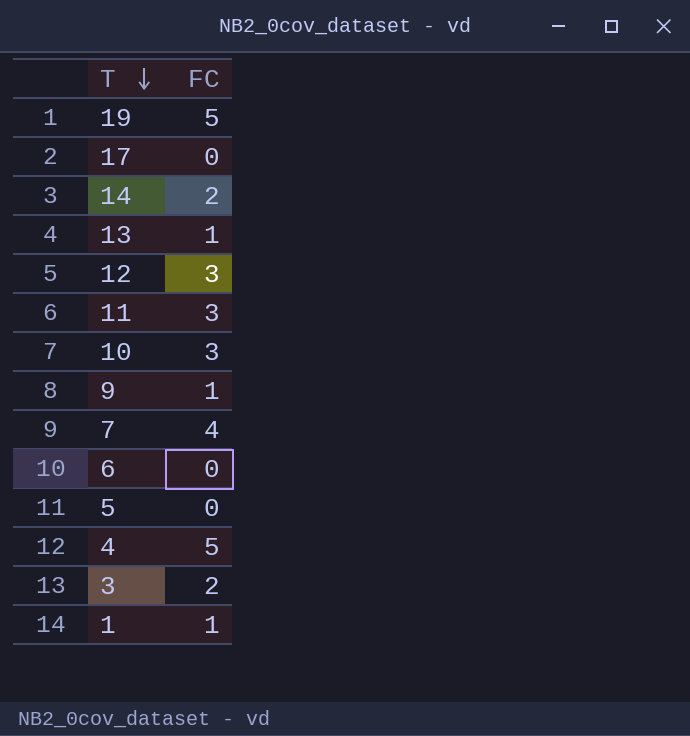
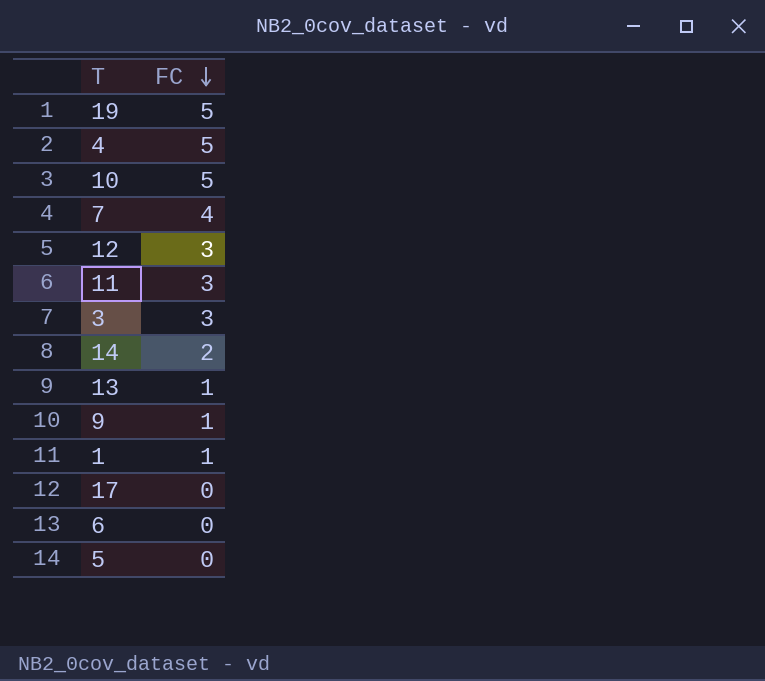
row order: T descending -> FC descending
10 | FC: 3 -> 5
3 | FC: 2 -> 3

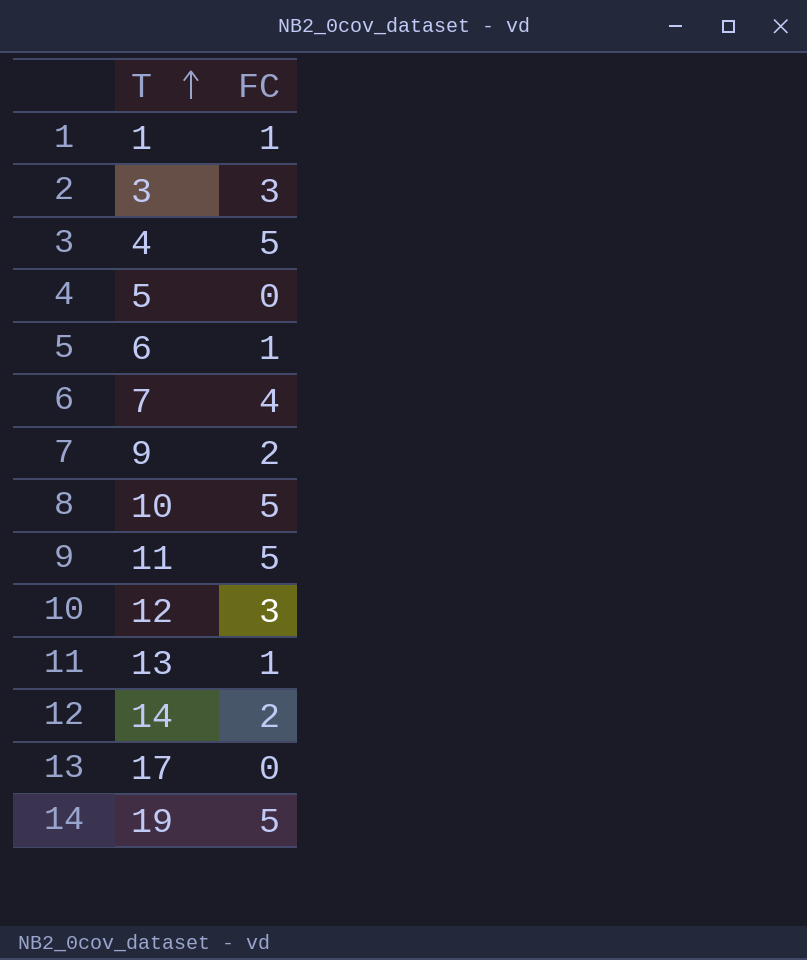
row order: FC descending -> T ascending
6 | FC: 0 -> 1
9 | FC: 1 -> 2
11 | FC: 3 -> 5

